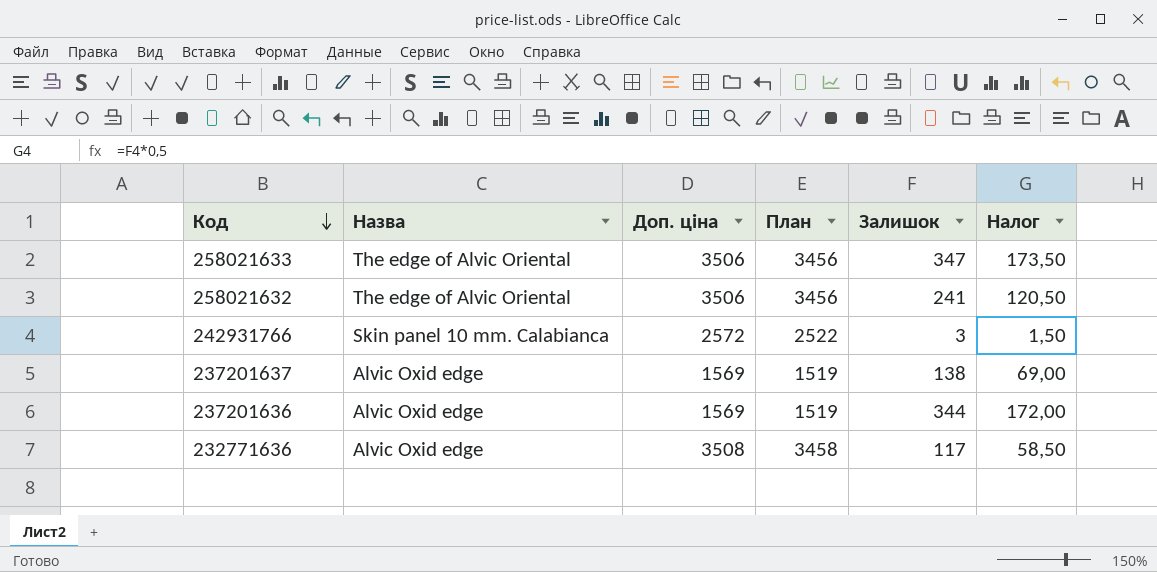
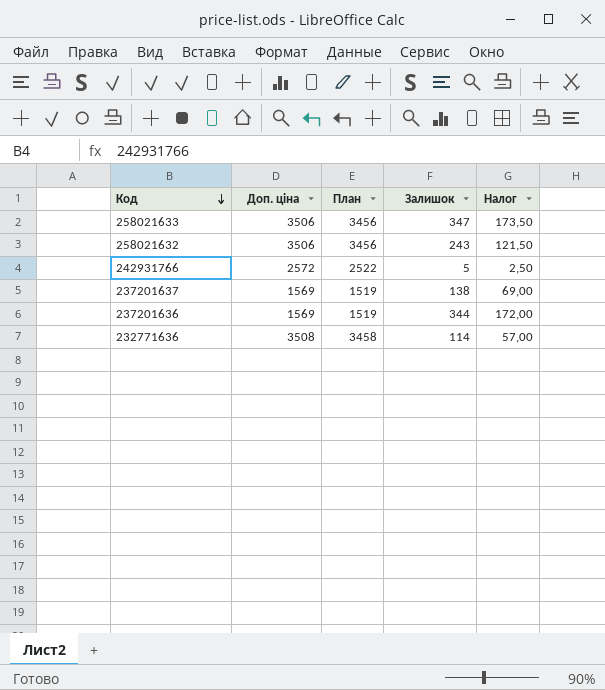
column Назва | position: 2 -> none
258021632 | Залишок: 241 -> 243
258021632 | Налог: 120,50 -> 121,50
242931766 | Залишок: 3 -> 5
242931766 | Налог: 1,50 -> 2,50
232771636 | Залишок: 117 -> 114
232771636 | Налог: 58,50 -> 57,00

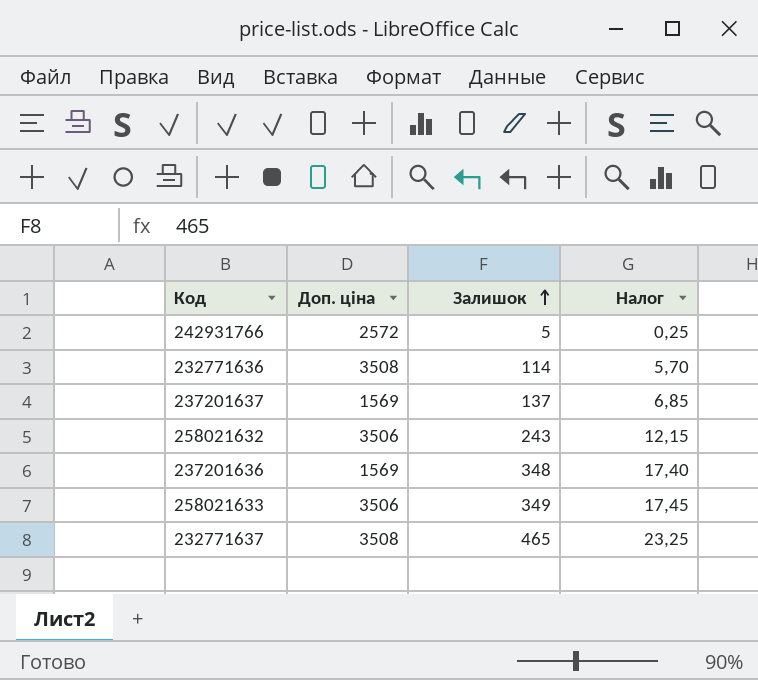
row order: Код descending -> Залишок ascending
column План | formula: [Доп. ціна] - 50 -> none
column Налог | formula: [Залишок] * 0,5 -> [Залишок] * 0,05
237201637 | Залишок: 138 -> 137
237201636 | Залишок: 344 -> 348
258021633 | Залишок: 347 -> 349
row 232771637: none -> 3508 | 465 | 23,25

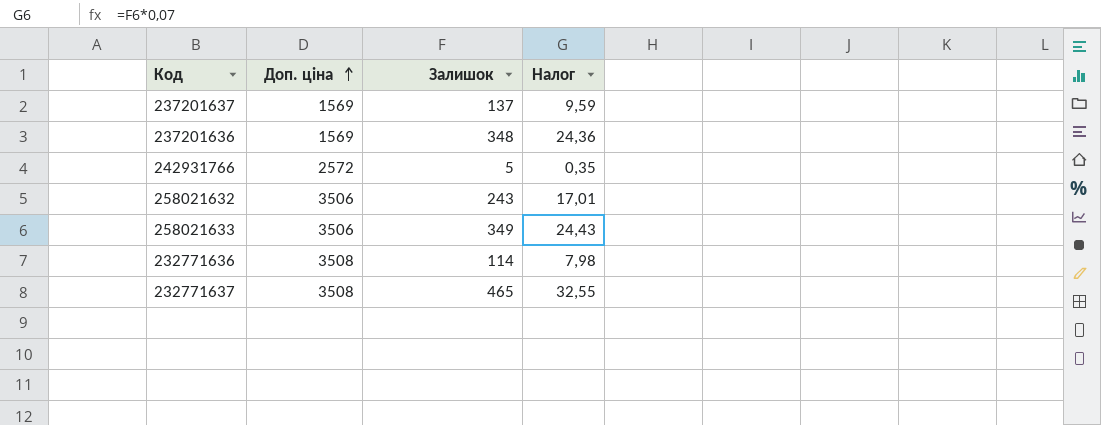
row order: Залишок ascending -> Доп. ціна ascending
column Налог | formula: [Залишок] * 0,05 -> [Залишок] * 0,07

